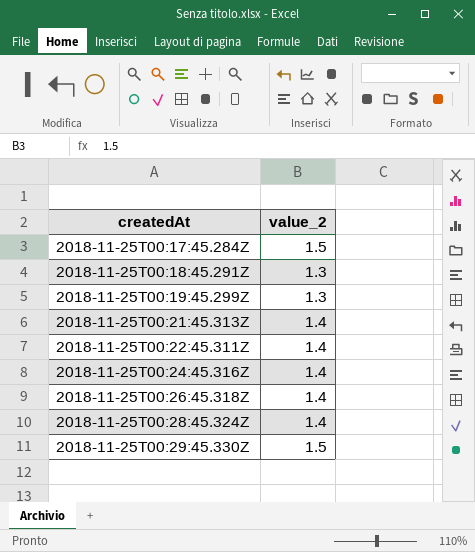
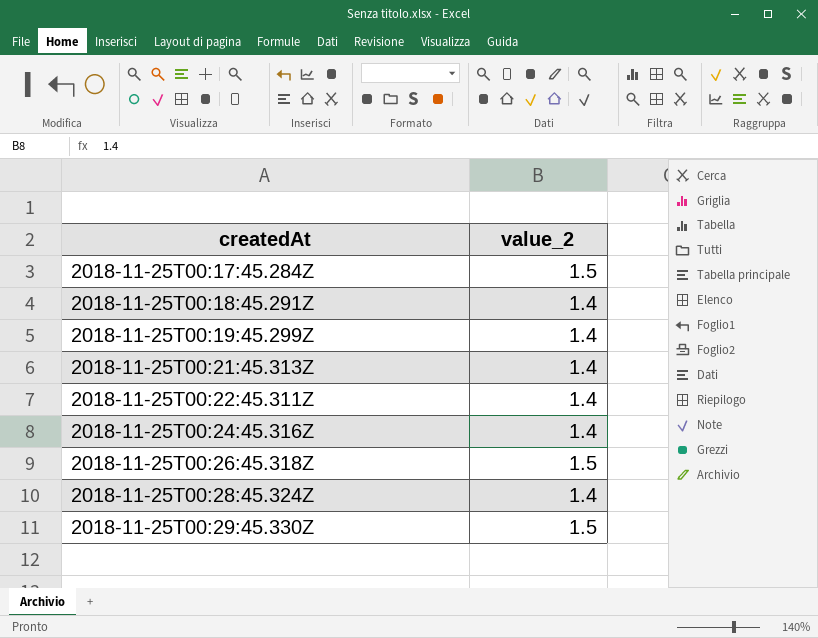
2018-11-25T00:18:45.291Z | value_2: 1.3 -> 1.4
2018-11-25T00:19:45.299Z | value_2: 1.3 -> 1.4
2018-11-25T00:26:45.318Z | value_2: 1.4 -> 1.5

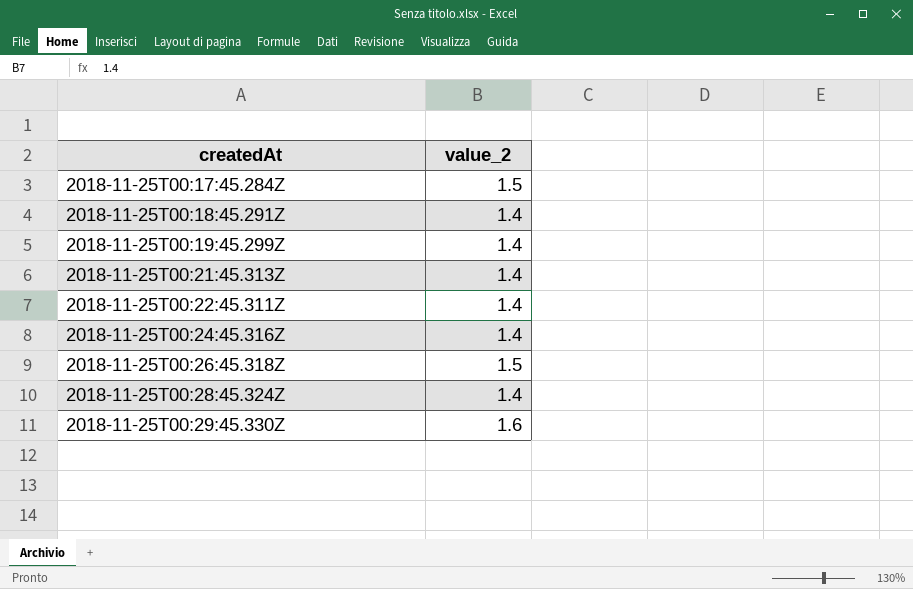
2018-11-25T00:29:45.330Z | value_2: 1.5 -> 1.6

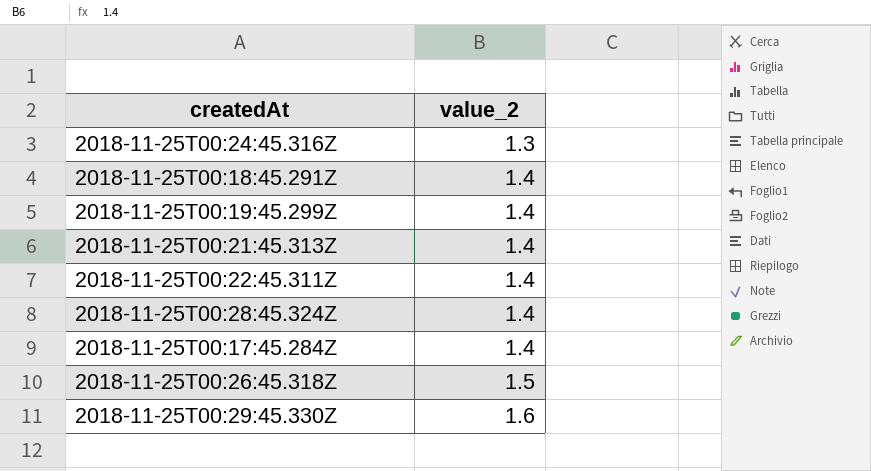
row order: createdAt ascending -> value_2 ascending
2018-11-25T00:24:45.316Z | value_2: 1.4 -> 1.3
2018-11-25T00:17:45.284Z | value_2: 1.5 -> 1.4

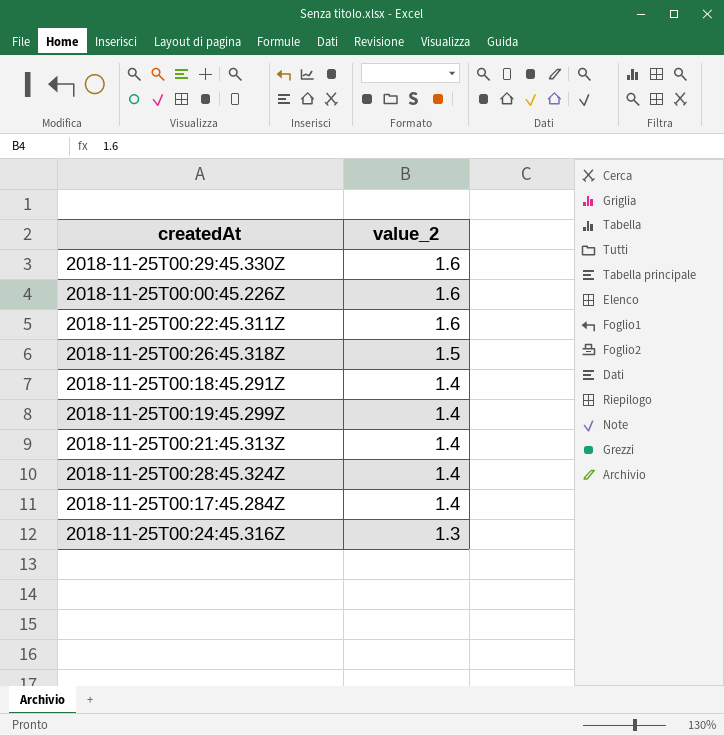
row order: value_2 ascending -> value_2 descending
row 2018-11-25T00:00:45.226Z: none -> 1.6
2018-11-25T00:22:45.311Z | value_2: 1.4 -> 1.6

